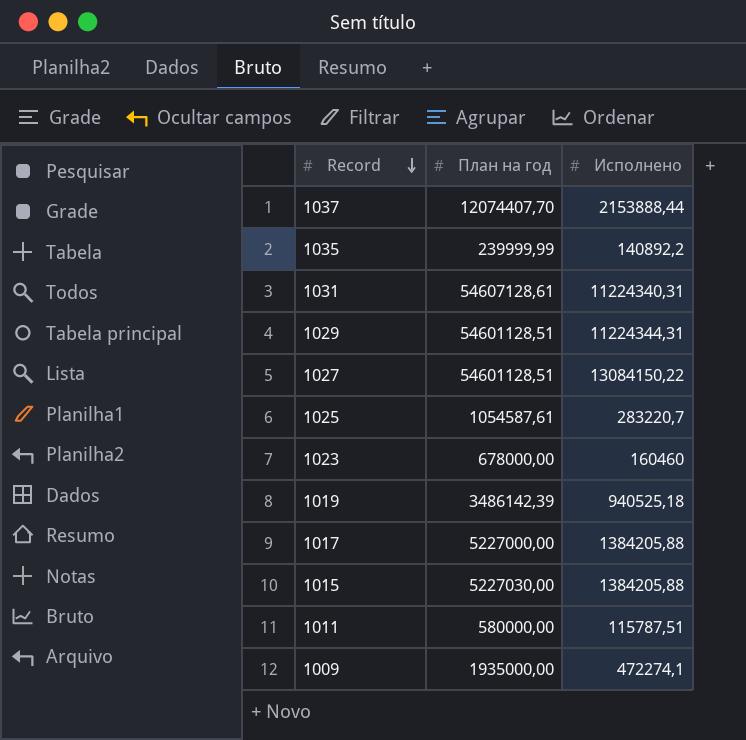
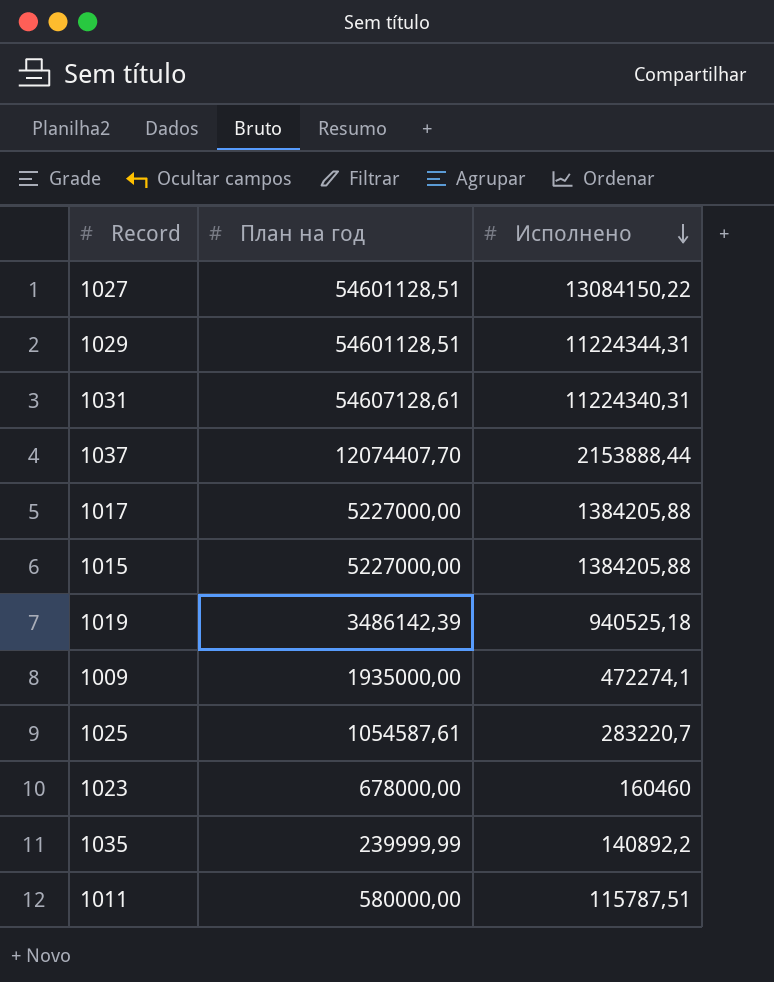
row order: Record descending -> Исполнено descending
1015 | План на год: 5227030,00 -> 5227000,00

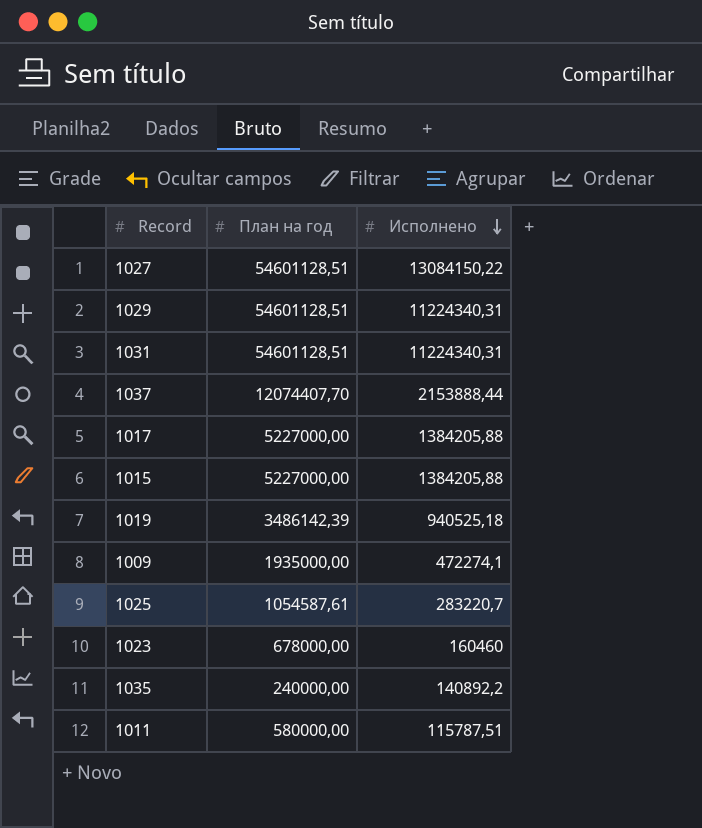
1029 | Исполнено: 11224344,31 -> 11224340,31
1031 | План на год: 54607128,61 -> 54601128,51
1035 | План на год: 239999,99 -> 240000,00

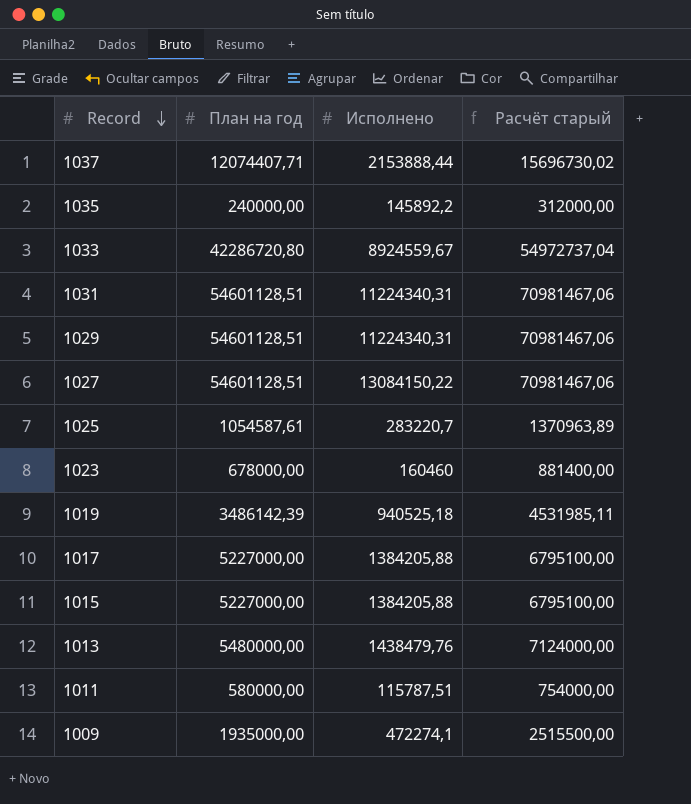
row order: Исполнено descending -> Record descending
column Расчёт старый | formula: none -> [План на год] * 1,3
1037 | План на год: 12074407,70 -> 12074407,71
1035 | Исполнено: 140892,2 -> 145892,2
row 1033: none -> 42286720,80 | 8924559,67 | 54972737,04
row 1013: none -> 5480000,00 | 1438479,76 | 7124000,00

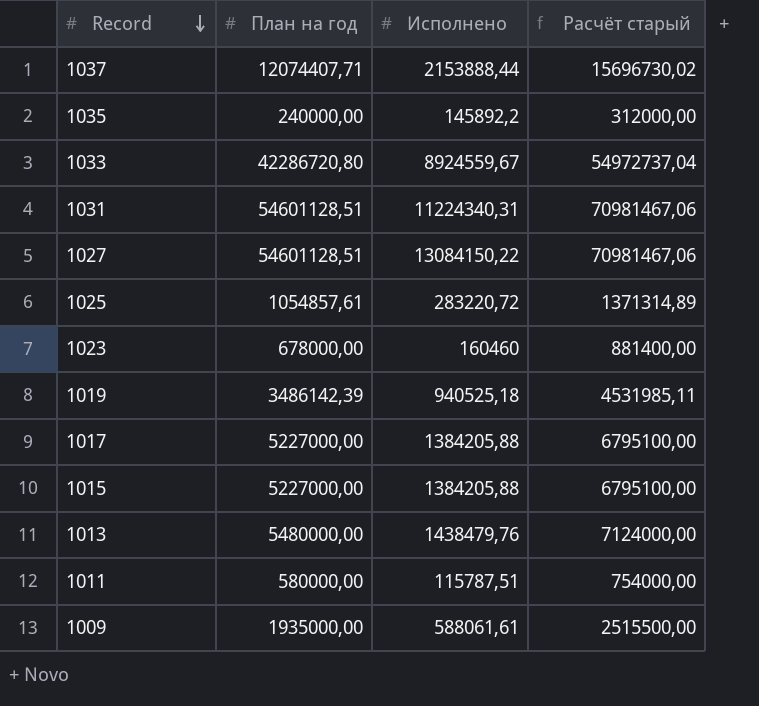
row 1029: 54601128,51 | 11224340,31 | 70981467,06 -> none
1025 | План на год: 1054587,61 -> 1054857,61
1025 | Исполнено: 283220,7 -> 283220,72
1025 | Расчёт старый: 1370963,89 -> 1371314,89
1009 | Исполнено: 472274,1 -> 588061,61

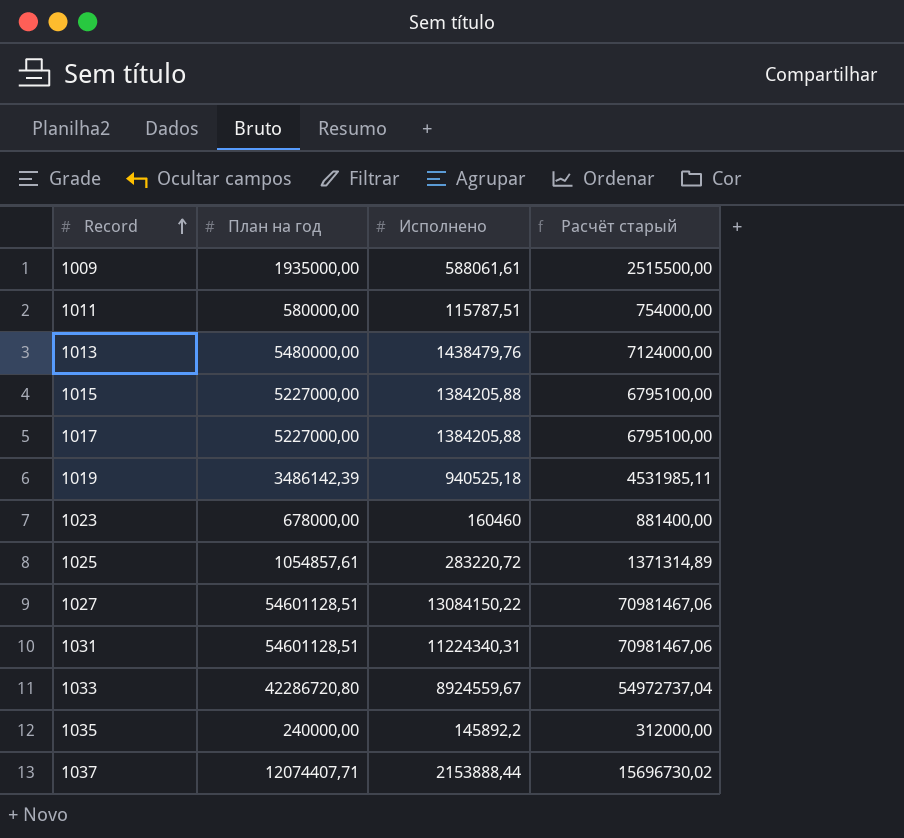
row order: Record descending -> Record ascending

